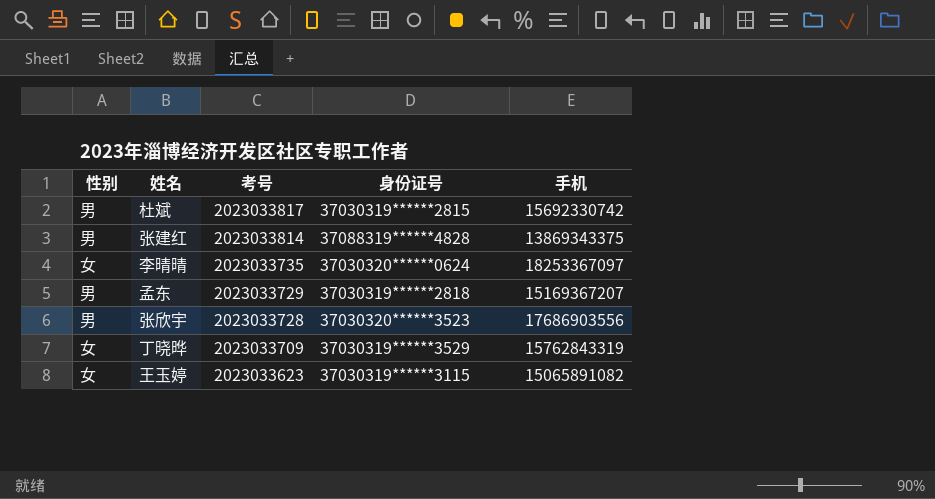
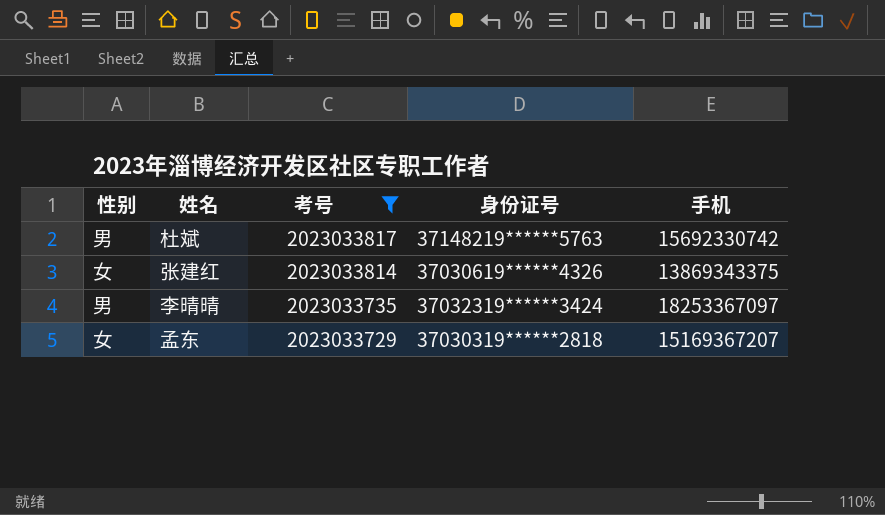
filter: none -> 考号 >= 2023033729
杜斌 | 身份证号: 37030319******2815 -> 37148219******5763
张建红 | 性别: 男 -> 女
张建红 | 身份证号: 37088319******4828 -> 37030619******4326
李晴晴 | 性别: 女 -> 男
李晴晴 | 身份证号: 37030320******0624 -> 37032319******3424
孟东 | 性别: 男 -> 女

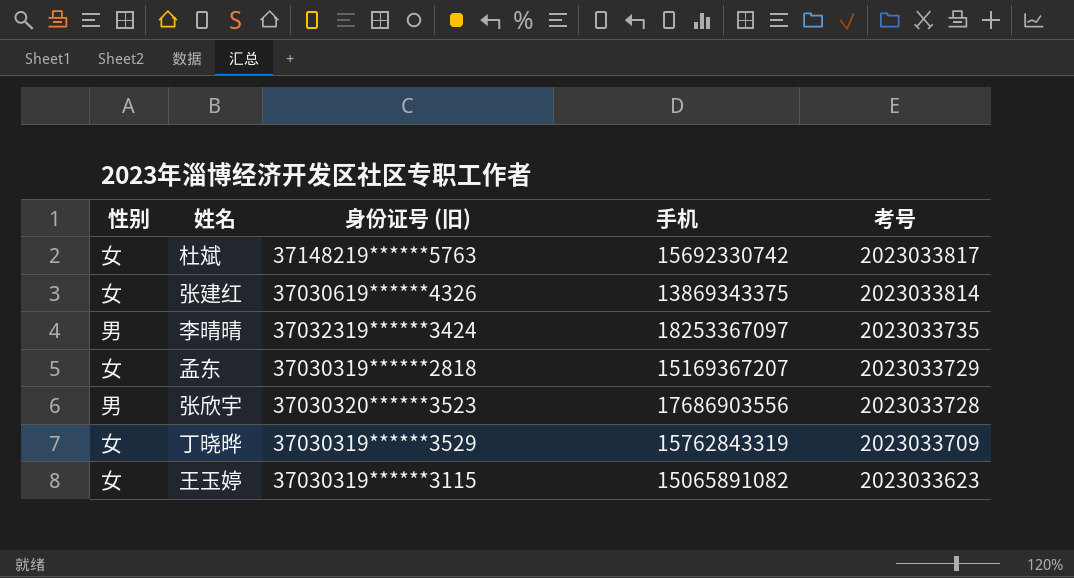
filter: 考号 >= 2023033729 -> none
column name: 身份证号 -> 身份证号 (旧)
column 考号 | position: 3 -> 5
杜斌 | 性别: 男 -> 女

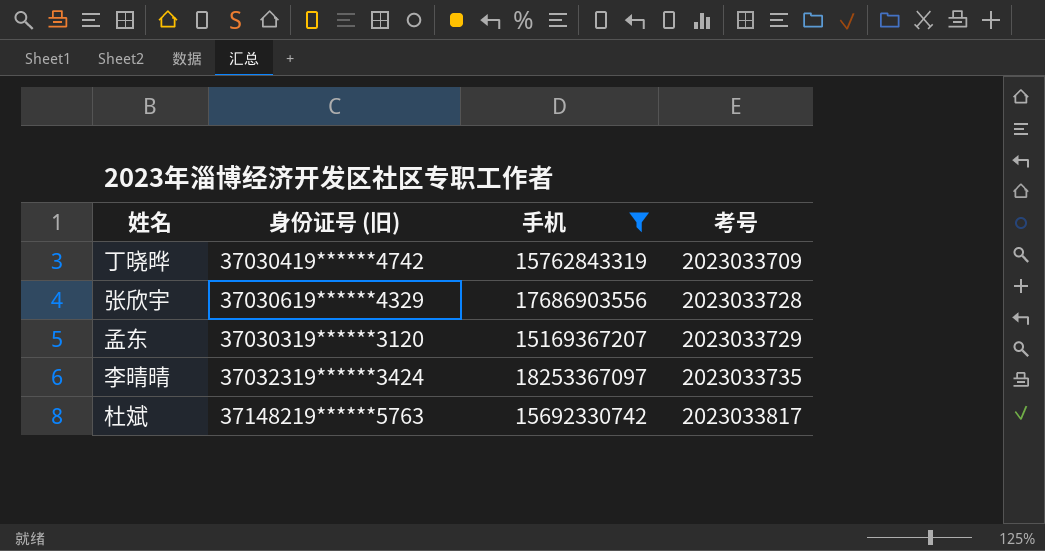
filter: none -> 手机 >= 15169367207
row order: 考号 descending -> 考号 ascending
column 性别 | position: 1 -> none
丁晓晔 | 身份证号 (旧): 37030319******3529 -> 37030419******4742
张欣宇 | 身份证号 (旧): 37030320******3523 -> 37030619******4329
孟东 | 身份证号 (旧): 37030319******2818 -> 37030319******3120

